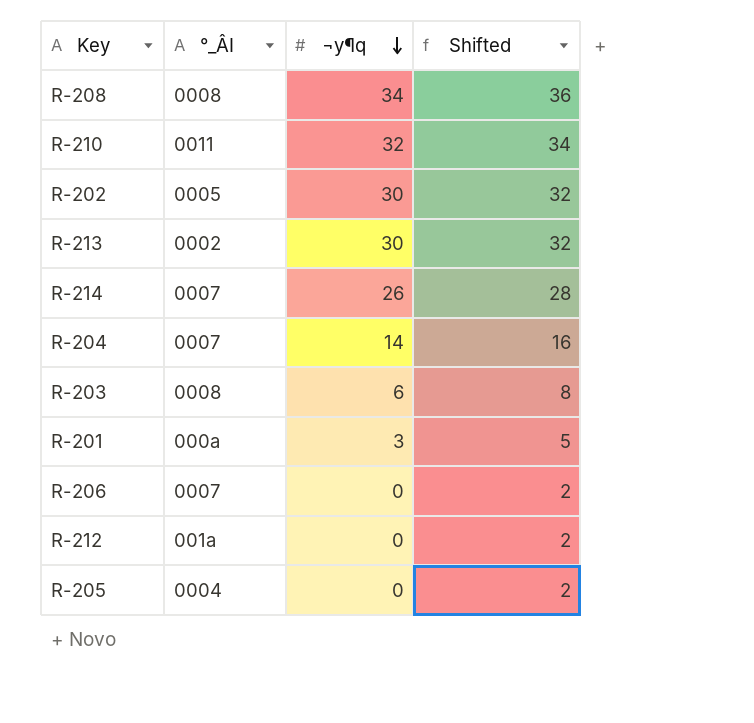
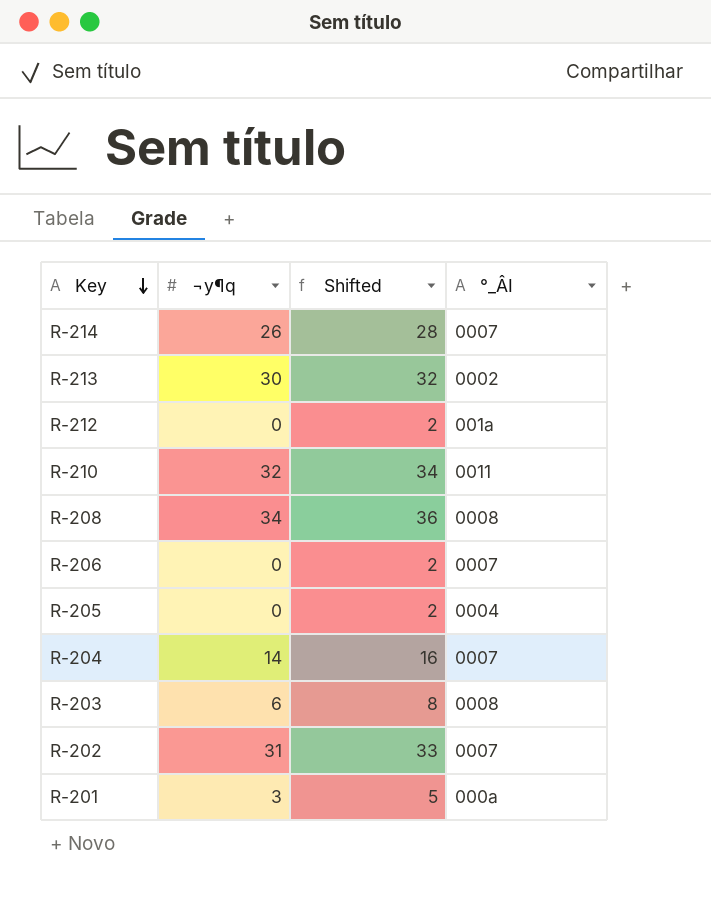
row order: ¬y¶q descending -> Key descending
column °_ÂI | position: 2 -> 4
R-202 | ¬y¶q: 30 -> 31
R-202 | Shifted: 32 -> 33
R-202 | °_ÂI: 0005 -> 0007

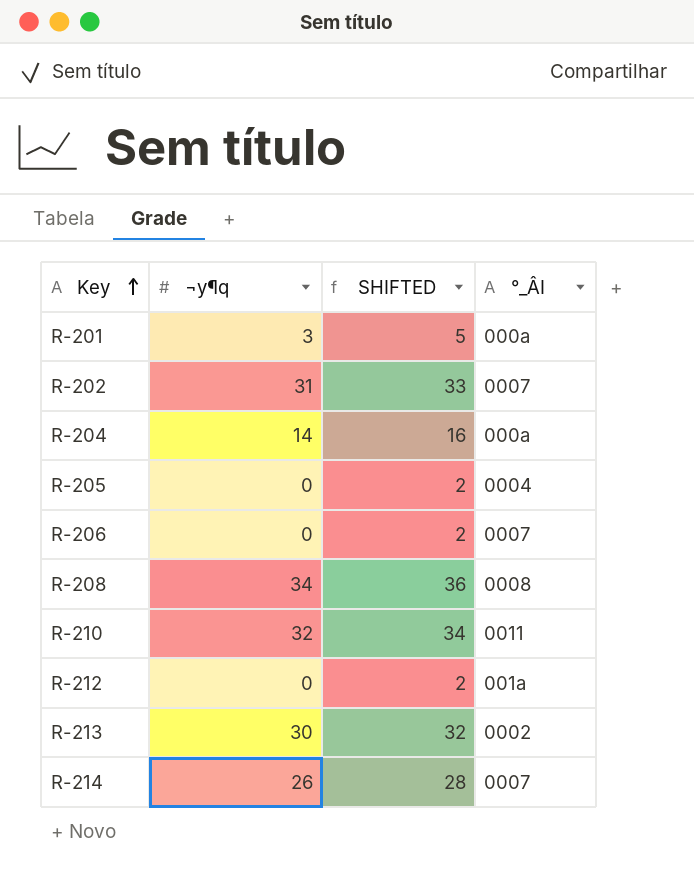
row order: Key descending -> Key ascending
column name: Shifted -> SHIFTED
row R-203: 6 | 8 | 0008 -> none
R-204 | °_ÂI: 0007 -> 000a

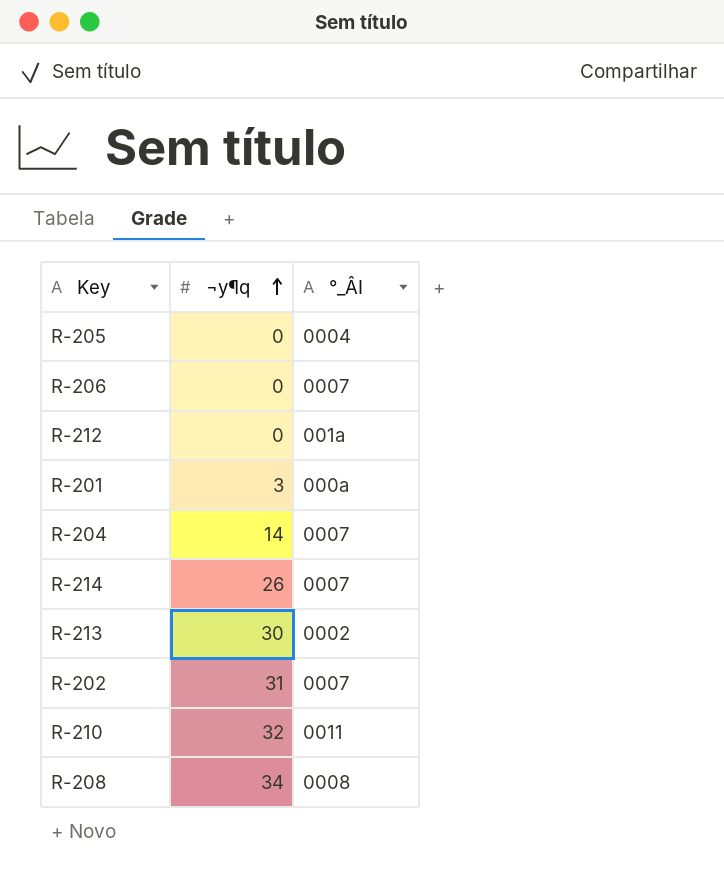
row order: Key ascending -> ¬y¶q ascending
column SHIFTED | formula: [¬y¶q] + 2 -> none
R-204 | °_ÂI: 000a -> 0007

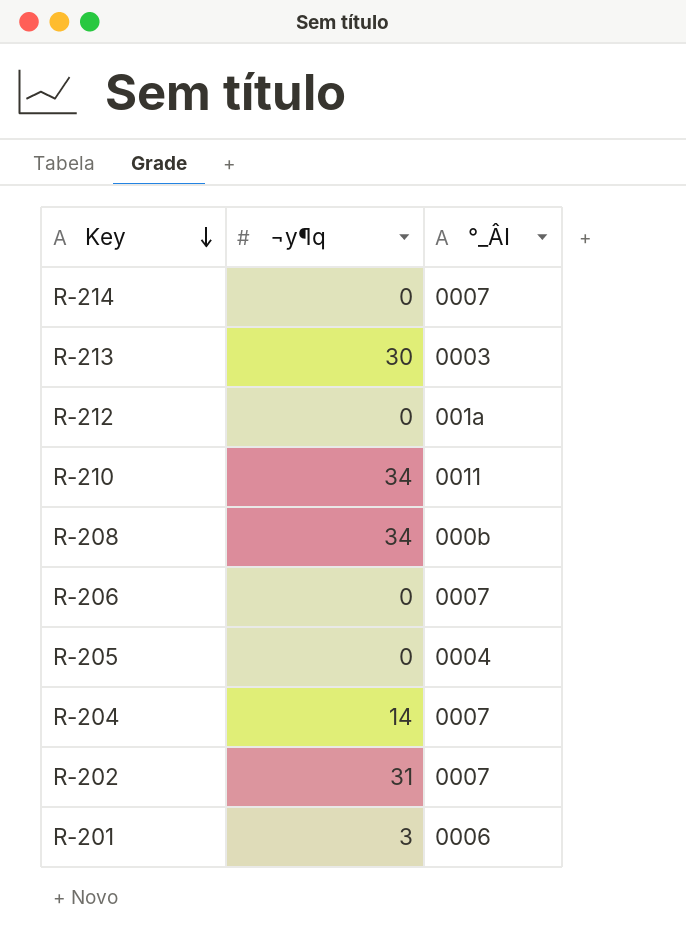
row order: ¬y¶q ascending -> Key descending
R-214 | ¬y¶q: 26 -> 0
R-213 | °_ÂI: 0002 -> 0003
R-210 | ¬y¶q: 32 -> 34
R-208 | °_ÂI: 0008 -> 000b
R-201 | °_ÂI: 000a -> 0006

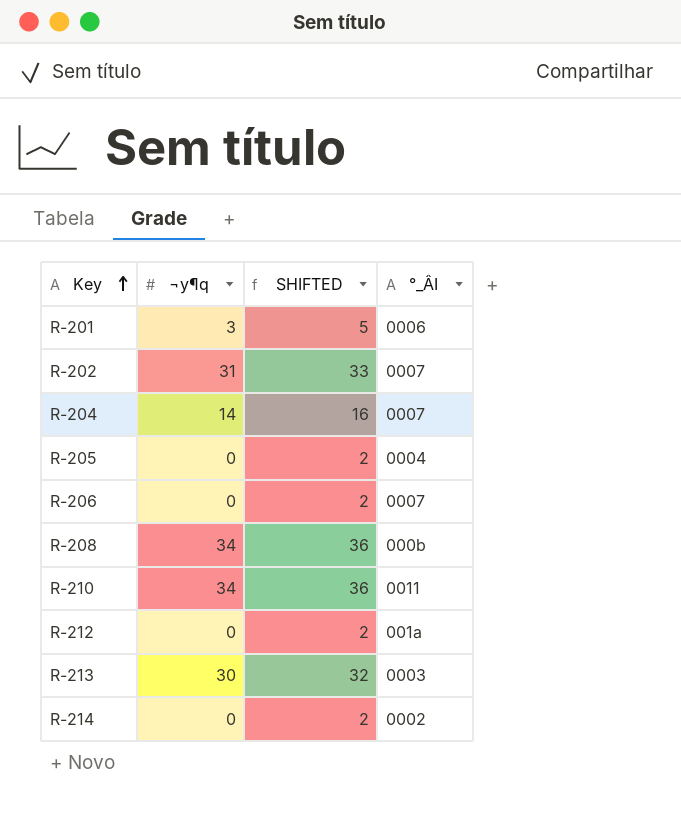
row order: Key descending -> Key ascending
column SHIFTED | formula: none -> [¬y¶q] + 2
R-214 | °_ÂI: 0007 -> 0002

